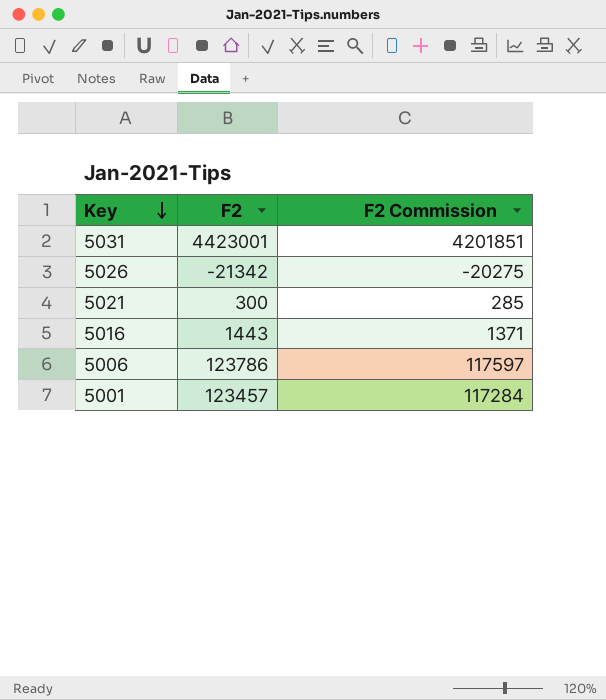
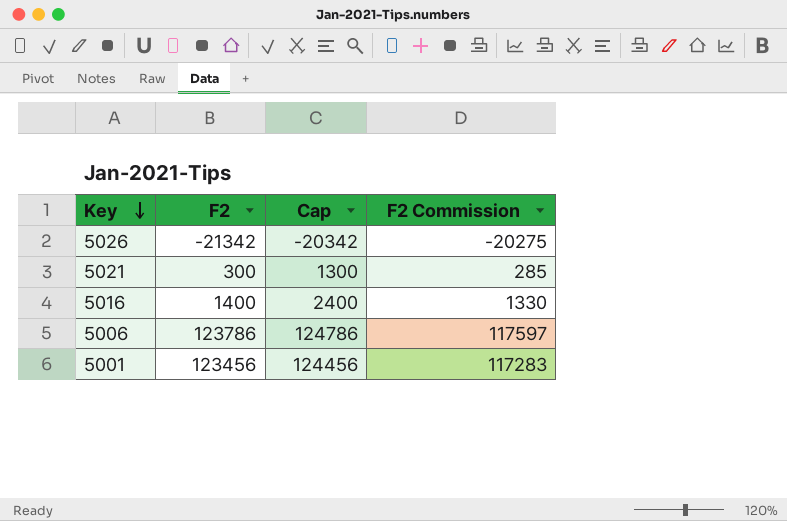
column Cap | formula: none -> [F2] + 1000
row 5031: 4423001 | 4201851 -> none
5016 | F2: 1443 -> 1400
5016 | F2 Commission: 1371 -> 1330
5001 | F2: 123457 -> 123456
5001 | F2 Commission: 117284 -> 117283

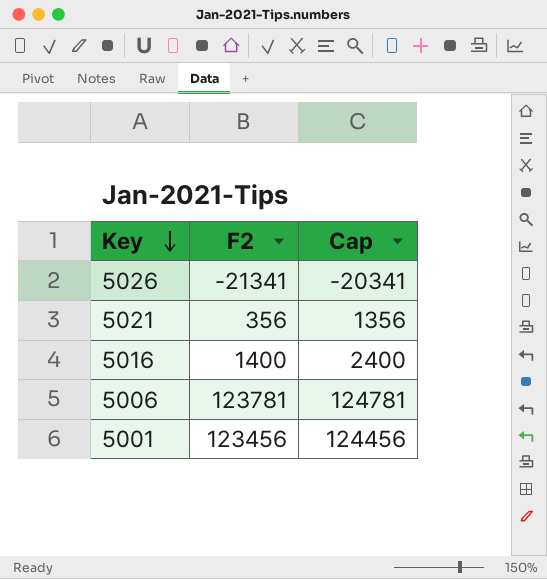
column F2 Commission | formula: [F2] * 0.95 -> none
5026 | F2: -21342 -> -21341
5026 | Cap: -20342 -> -20341
5021 | F2: 300 -> 356
5021 | Cap: 1300 -> 1356
5006 | F2: 123786 -> 123781
5006 | Cap: 124786 -> 124781

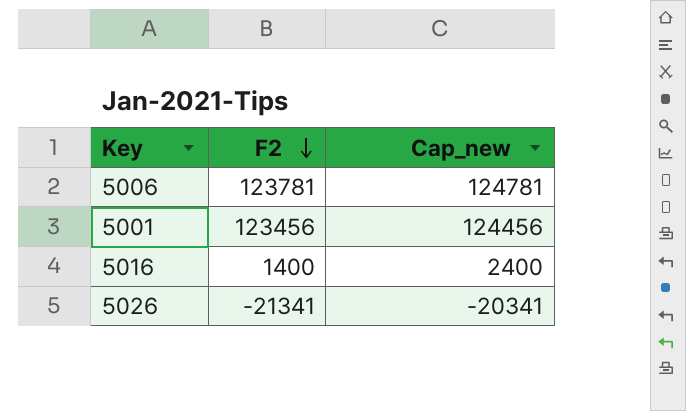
row order: Key descending -> F2 descending
column name: Cap -> Cap_new
row 5021: 356 | 1356 -> none

